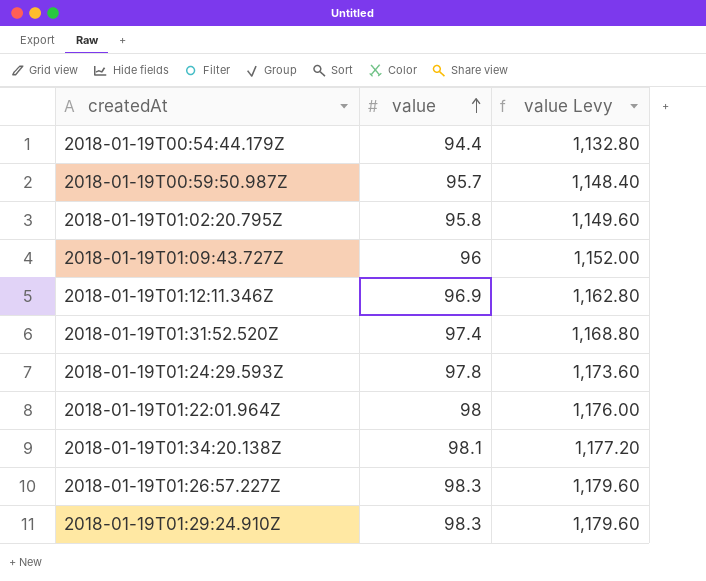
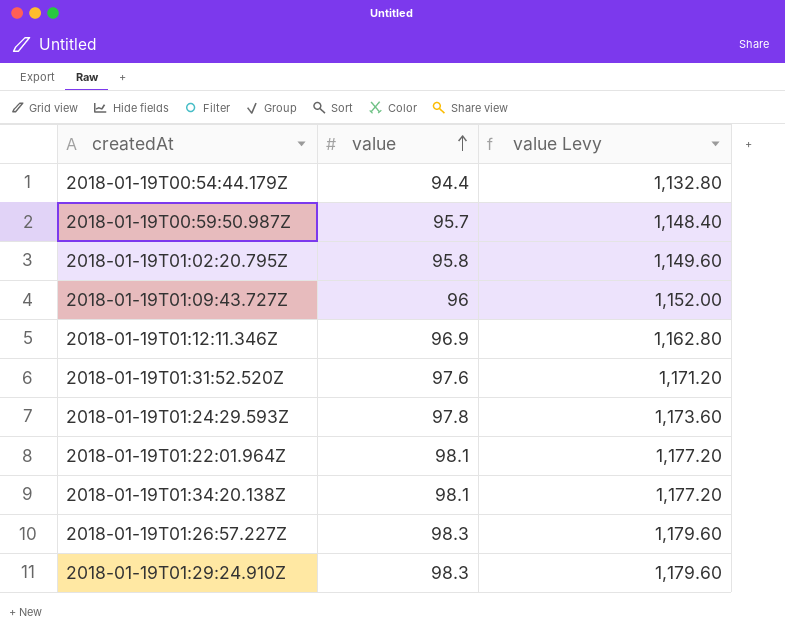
2018-01-19T01:31:52.520Z | value: 97.4 -> 97.6
2018-01-19T01:31:52.520Z | value Levy: 1,168.80 -> 1,171.20
2018-01-19T01:22:01.964Z | value: 98 -> 98.1
2018-01-19T01:22:01.964Z | value Levy: 1,176.00 -> 1,177.20

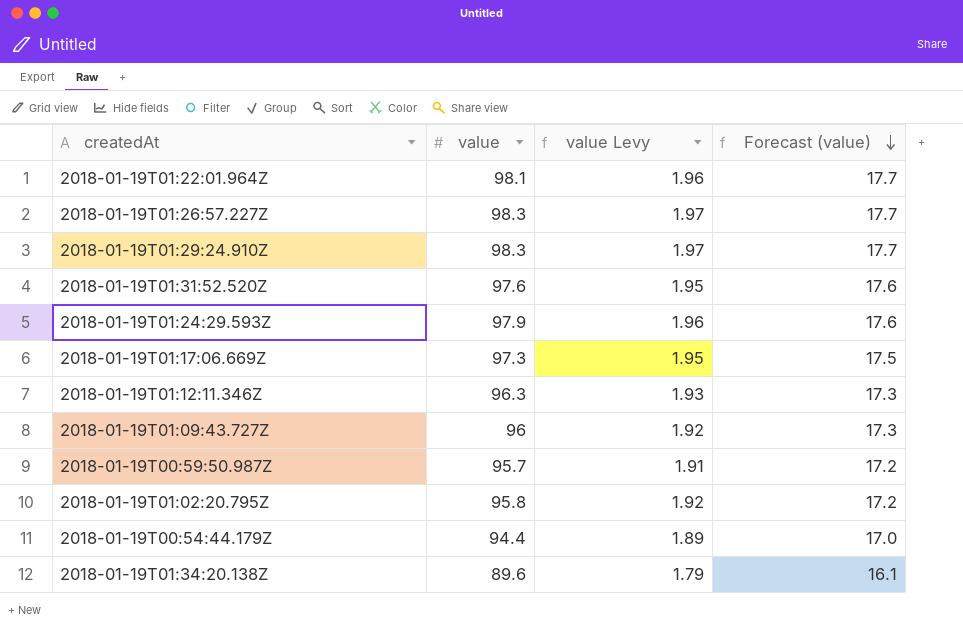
row order: value ascending -> Forecast (value) descending
column value Levy | formula: [value] * 12 -> [value] * 0.02
column Forecast (value) | formula: none -> [value] * 0.18
2018-01-19T01:24:29.593Z | value: 97.8 -> 97.9
row 2018-01-19T01:17:06.669Z: none -> 97.3 | 1.95 | 17.5
2018-01-19T01:12:11.346Z | value: 96.9 -> 96.3
2018-01-19T01:34:20.138Z | value: 98.1 -> 89.6

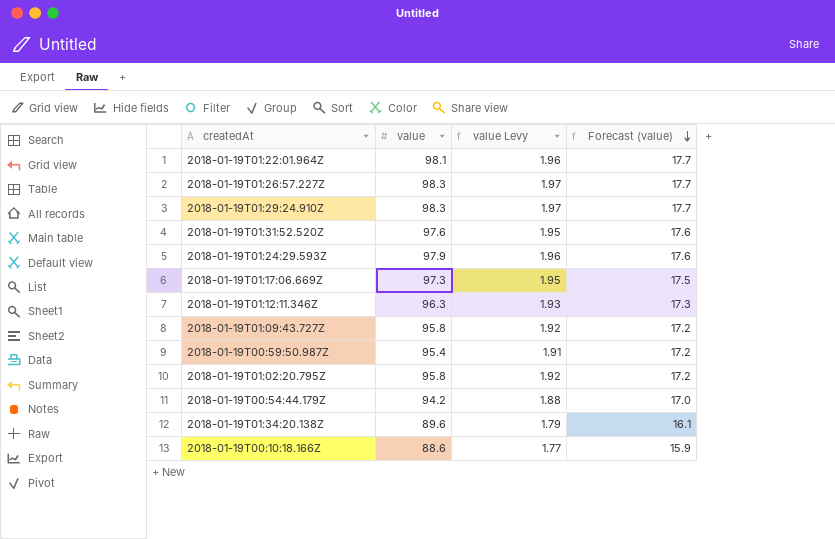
2018-01-19T01:09:43.727Z | value: 96 -> 95.8
2018-01-19T01:09:43.727Z | Forecast (value): 17.3 -> 17.2
2018-01-19T00:59:50.987Z | value: 95.7 -> 95.4
2018-01-19T00:54:44.179Z | value: 94.4 -> 94.2
2018-01-19T00:54:44.179Z | value Levy: 1.89 -> 1.88
row 2018-01-19T00:10:18.166Z: none -> 88.6 | 1.77 | 15.9

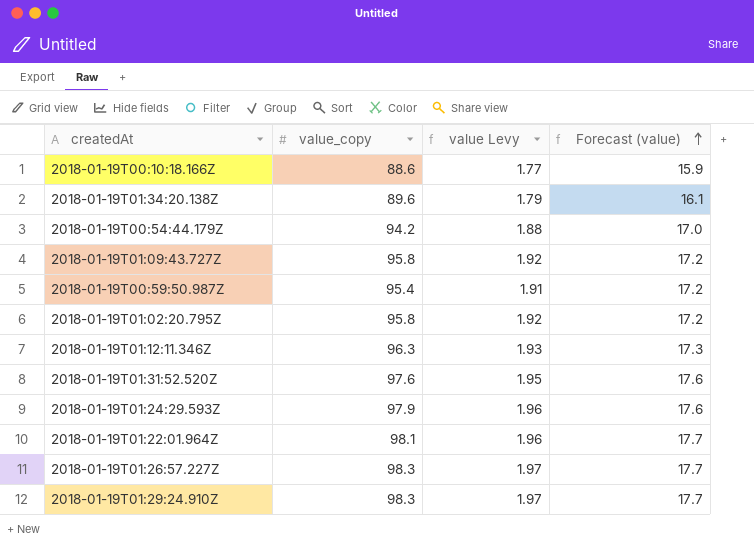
row order: Forecast (value) descending -> Forecast (value) ascending
column name: value -> value_copy
row 2018-01-19T01:17:06.669Z: 97.3 | 1.95 | 17.5 -> none

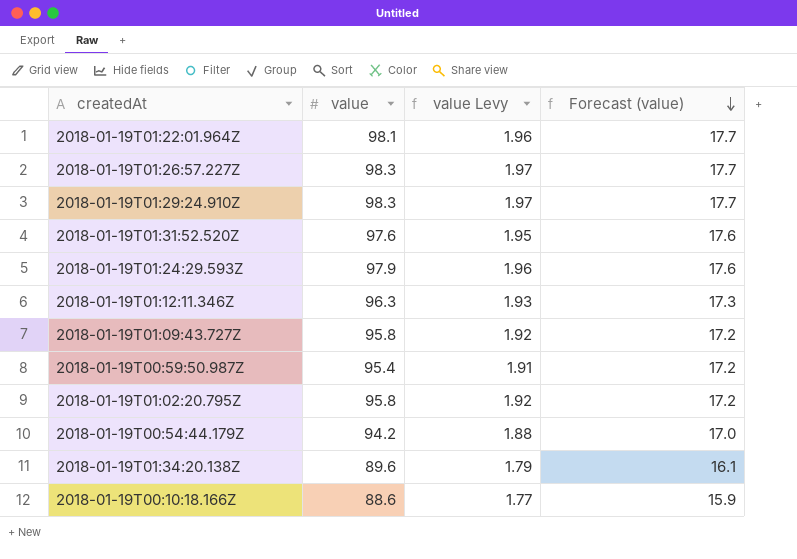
row order: Forecast (value) ascending -> Forecast (value) descending
column name: value_copy -> value

